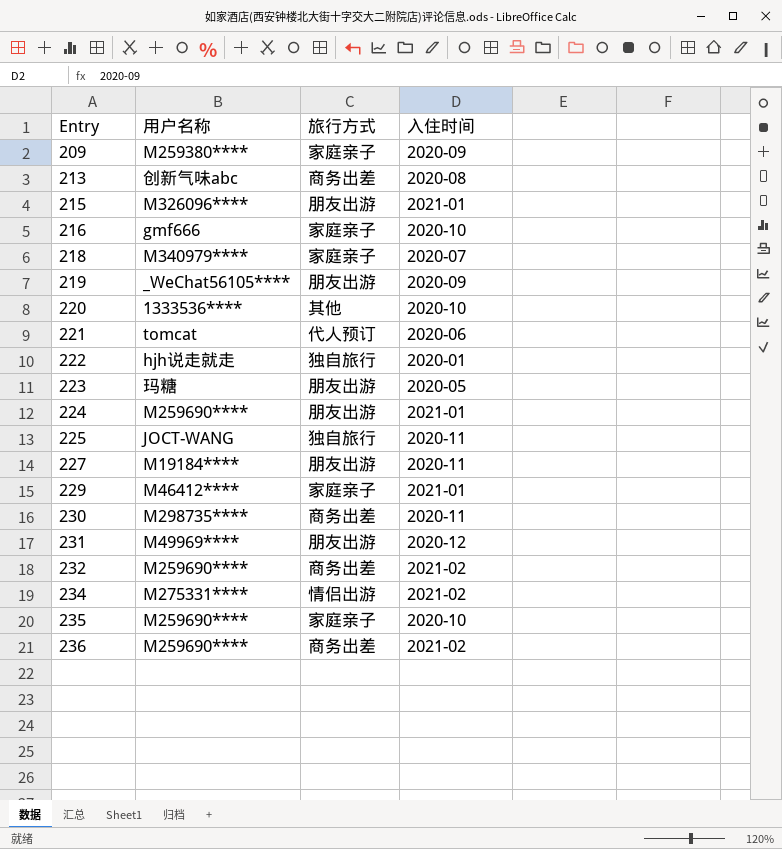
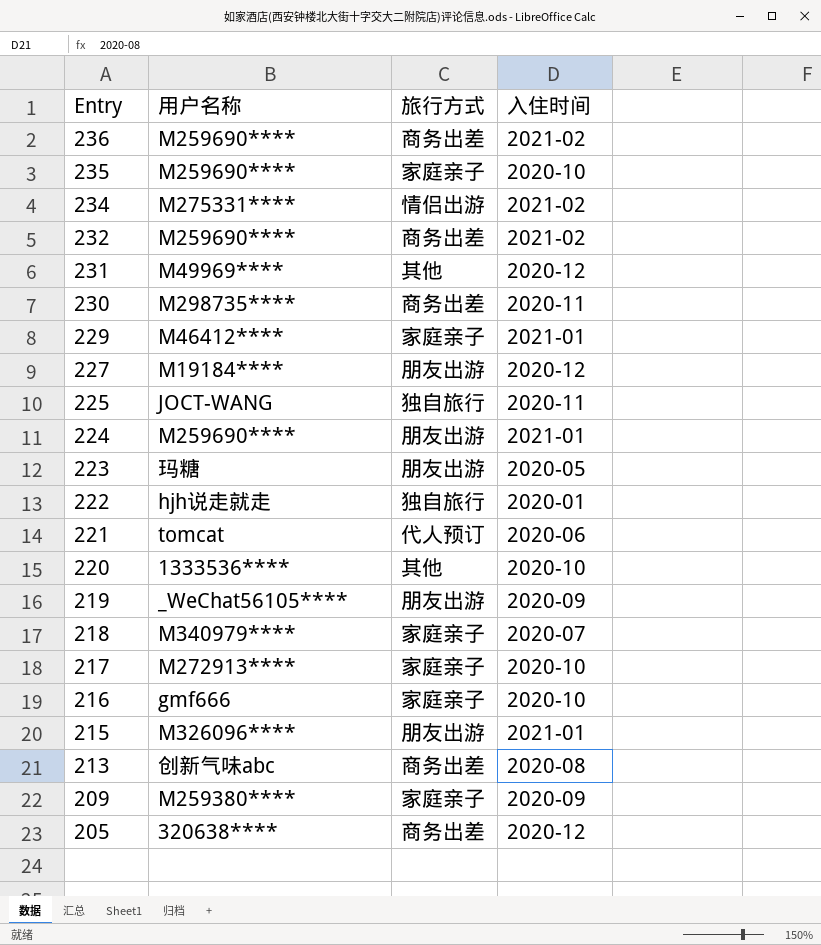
row order: Entry ascending -> Entry descending
231 | 旅行方式: 朋友出游 -> 其他
227 | 入住时间: 2020-11 -> 2020-12
row 217: none -> M272913**** | 家庭亲子 | 2020-10
row 205: none -> 320638**** | 商务出差 | 2020-12

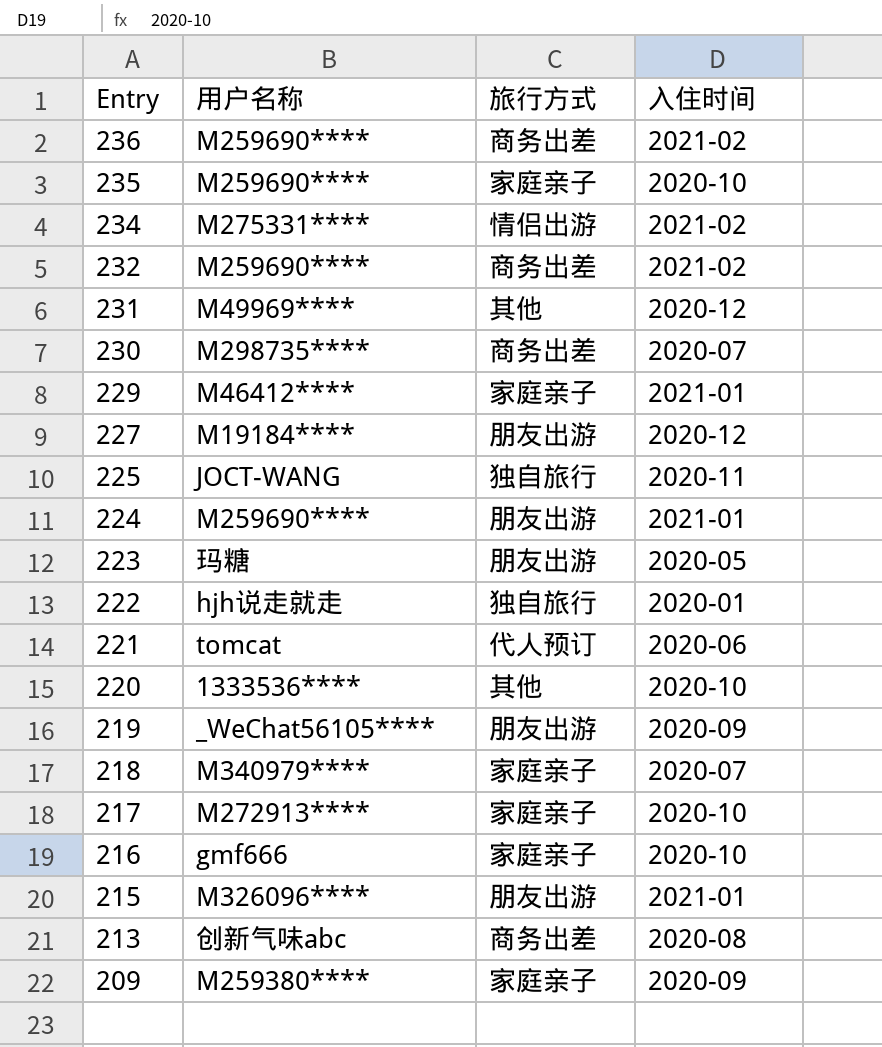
row 205: 320638**** | 商务出差 | 2020-12 -> none
230 | 入住时间: 2020-11 -> 2020-07

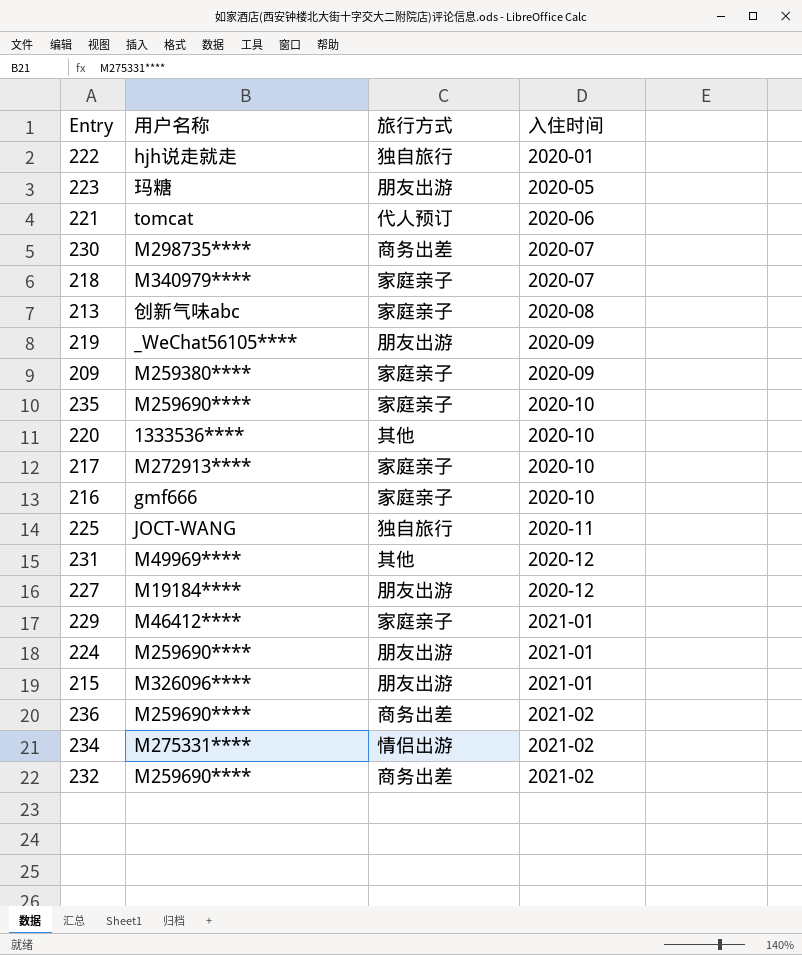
row order: Entry descending -> 入住时间 ascending
213 | 旅行方式: 商务出差 -> 家庭亲子

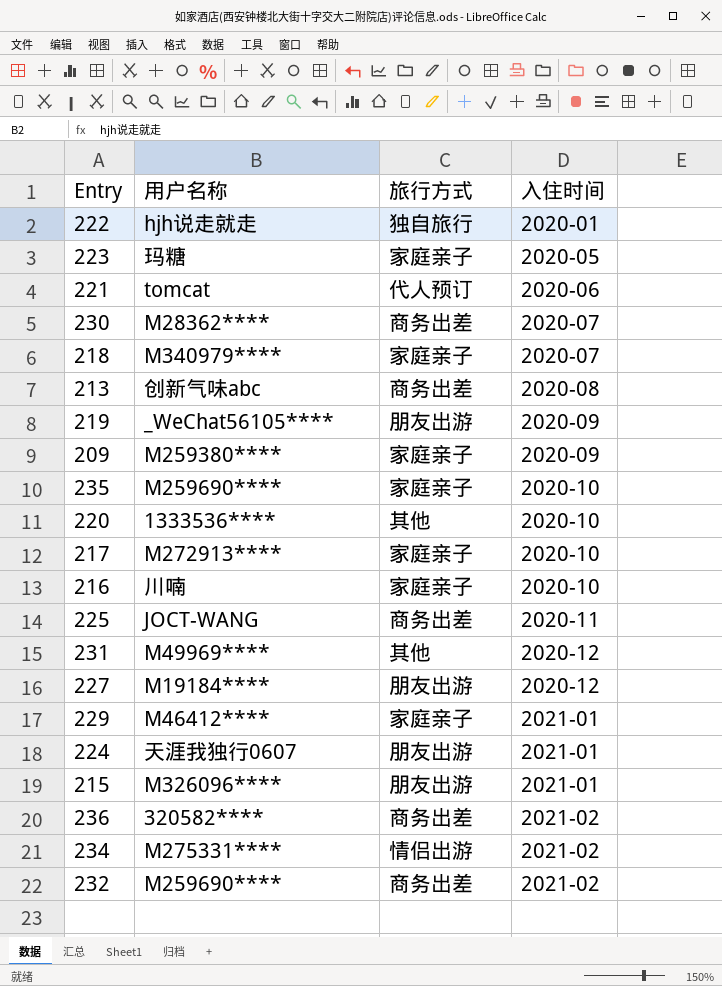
223 | 旅行方式: 朋友出游 -> 家庭亲子
230 | 用户名称: M298735**** -> M28362****
213 | 旅行方式: 家庭亲子 -> 商务出差
216 | 用户名称: gmf666 -> 川喃
225 | 旅行方式: 独自旅行 -> 商务出差
224 | 用户名称: M259690**** -> 天涯我独行0607
236 | 用户名称: M259690**** -> 320582****

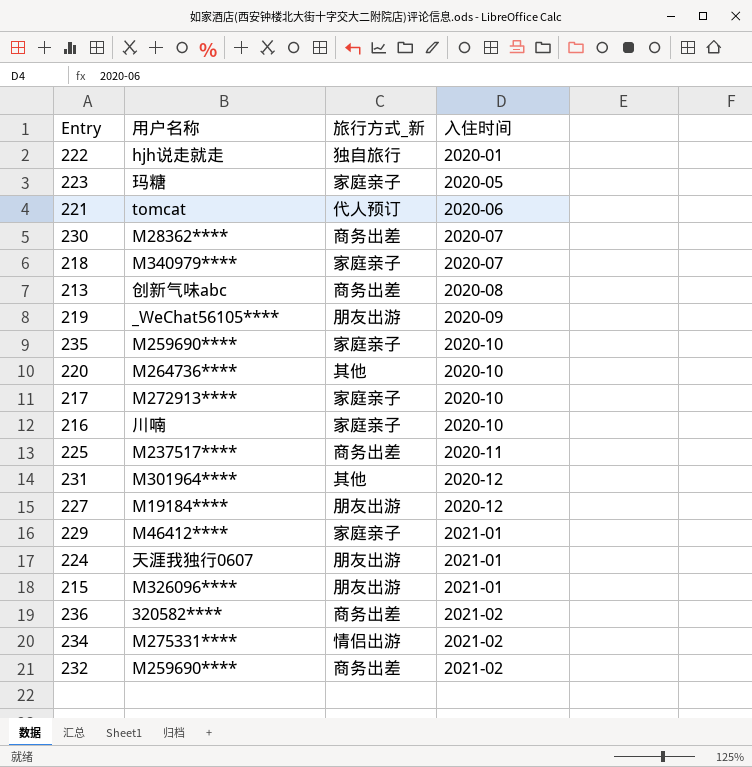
column name: 旅行方式 -> 旅行方式_新
row 209: M259380**** | 家庭亲子 | 2020-09 -> none
220 | 用户名称: 1333536**** -> M264736****
225 | 用户名称: JOCT-WANG -> M237517****
231 | 用户名称: M49969**** -> M301964****

